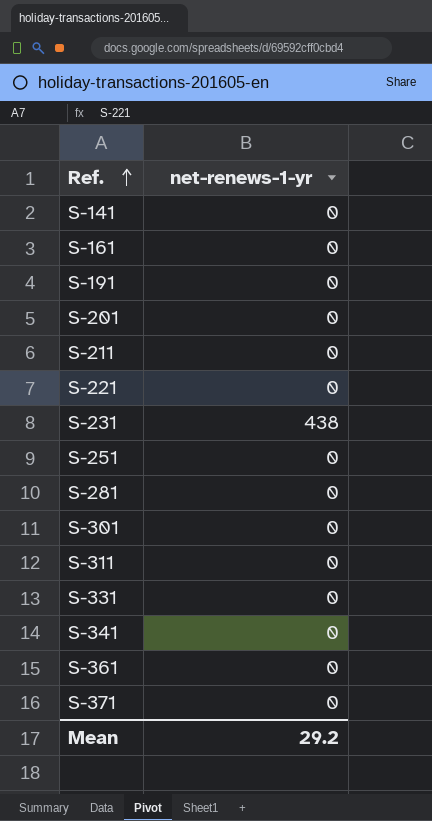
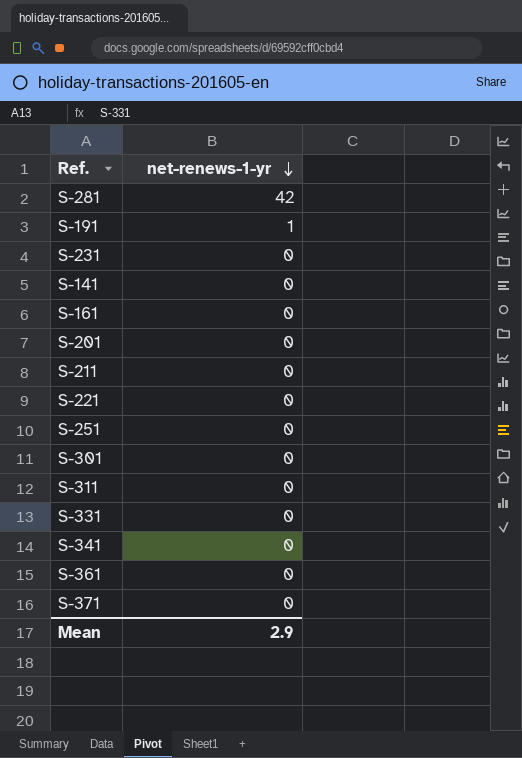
row order: Ref. ascending -> net-renews-1-yr descending
S-281 | net-renews-1-yr: 0 -> 42
S-191 | net-renews-1-yr: 0 -> 1
S-231 | net-renews-1-yr: 438 -> 0
Mean | net-renews-1-yr: 29.2 -> 2.9

